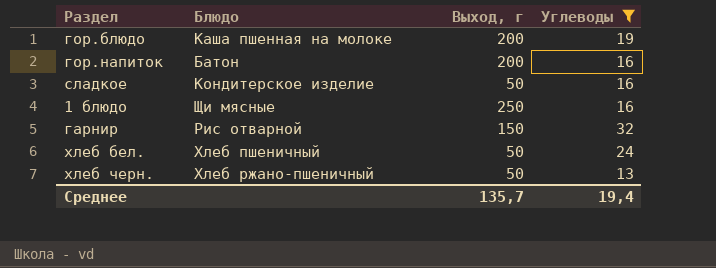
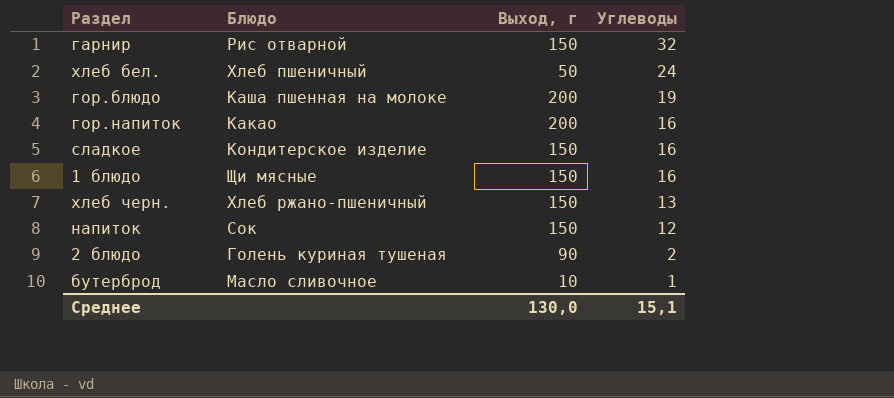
filter: Углеводы >= 13 -> none
row order: none -> Углеводы descending
гор.напиток | Блюдо: Батон -> Какао
сладкое | Выход, г: 50 -> 150
1 блюдо | Выход, г: 250 -> 150
хлеб черн. | Выход, г: 50 -> 150
Среднее | Выход, г: 135,7 -> 130,0
Среднее | Углеводы: 19,4 -> 15,1

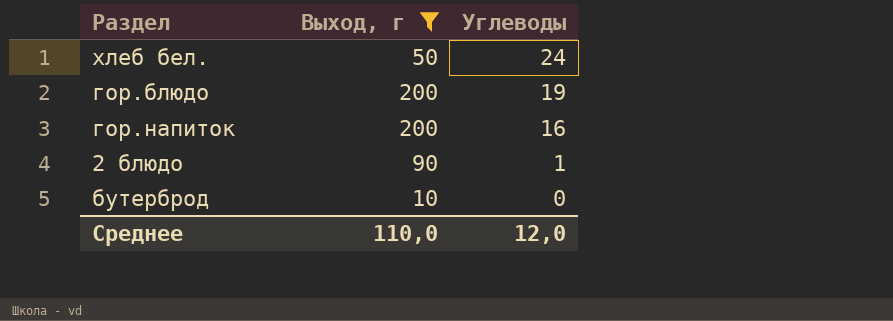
filter: none -> Выход, г != 150
column Блюдо | position: 2 -> none
2 блюдо | Углеводы: 2 -> 1
бутерброд | Углеводы: 1 -> 0
Среднее | Выход, г: 130,0 -> 110,0
Среднее | Углеводы: 15,1 -> 12,0

